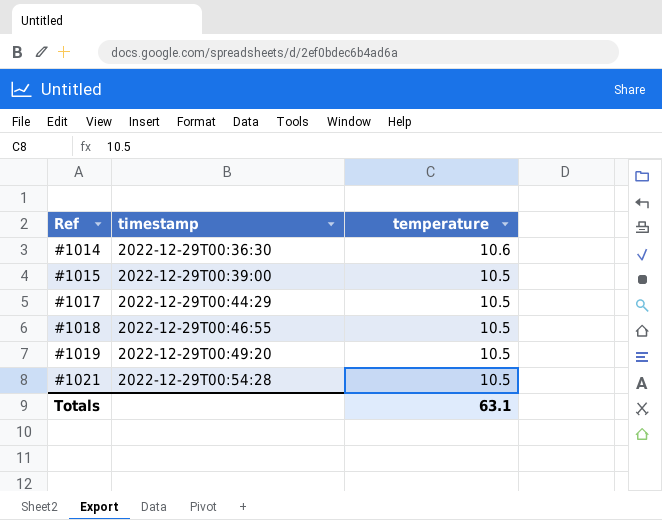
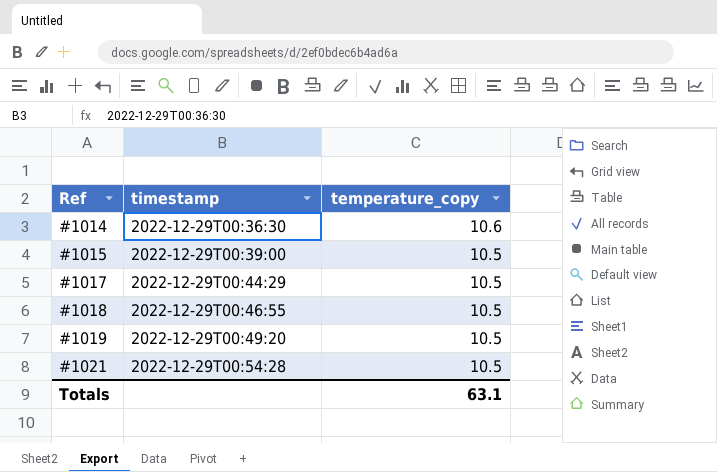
column name: temperature -> temperature_copy

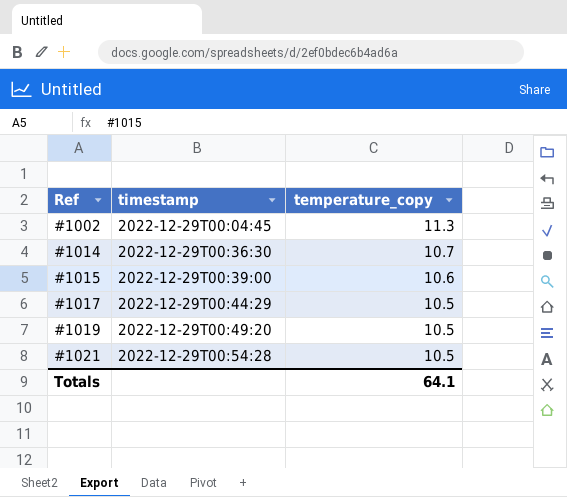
row #1018: 2022-12-29T00:46:55 | 10.5 -> none
row #1002: none -> 2022-12-29T00:04:45 | 11.3
#1014 | temperature_copy: 10.6 -> 10.7
#1015 | temperature_copy: 10.5 -> 10.6
Totals | temperature_copy: 63.1 -> 64.1

